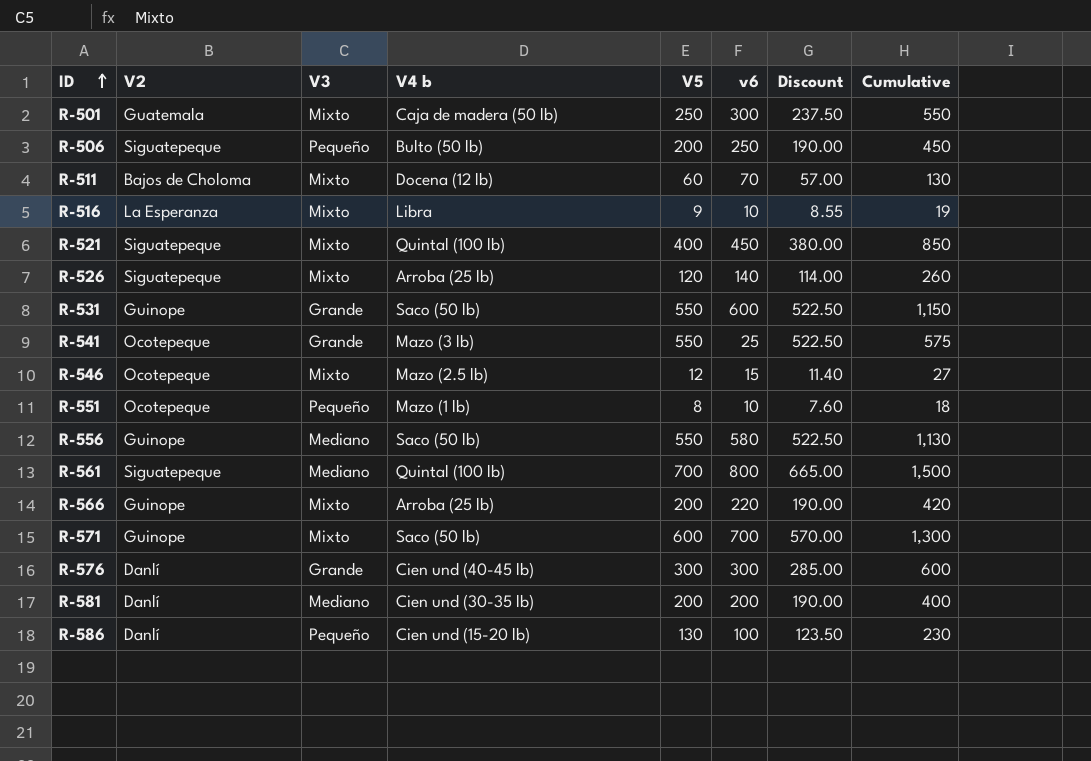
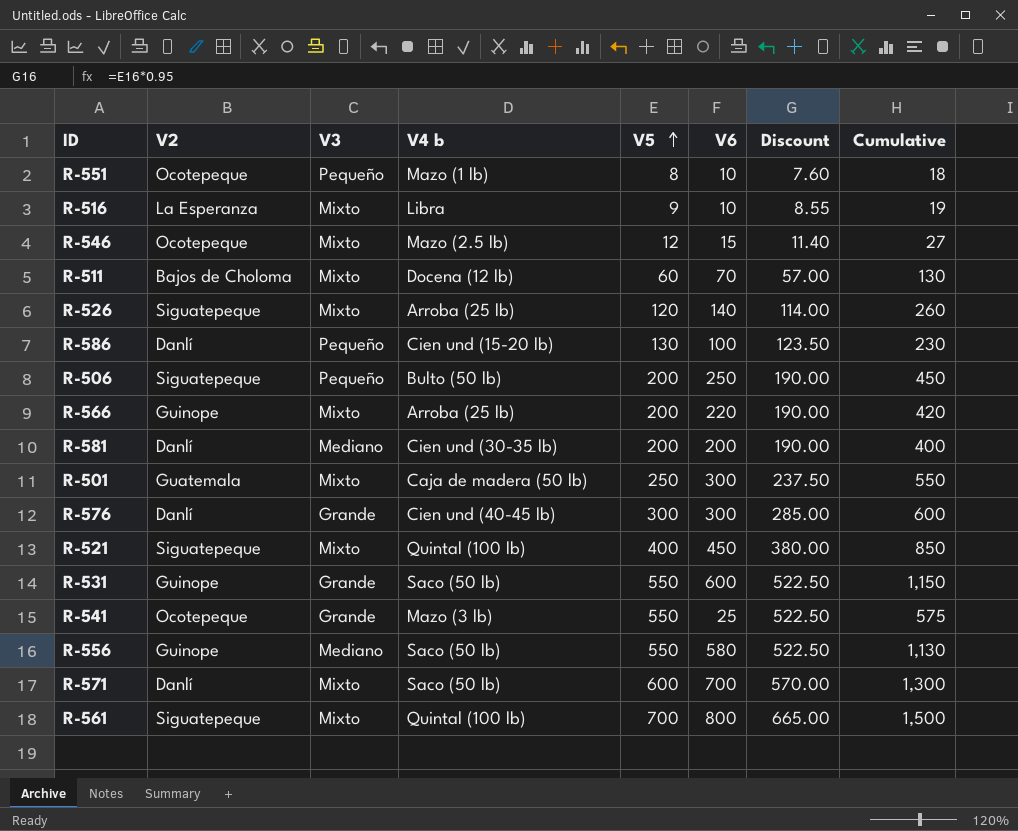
row order: ID ascending -> V5 ascending
column name: v6 -> V6
R-571 | V2: Guinope -> Danlí
R-561 | V3: Mediano -> Mixto

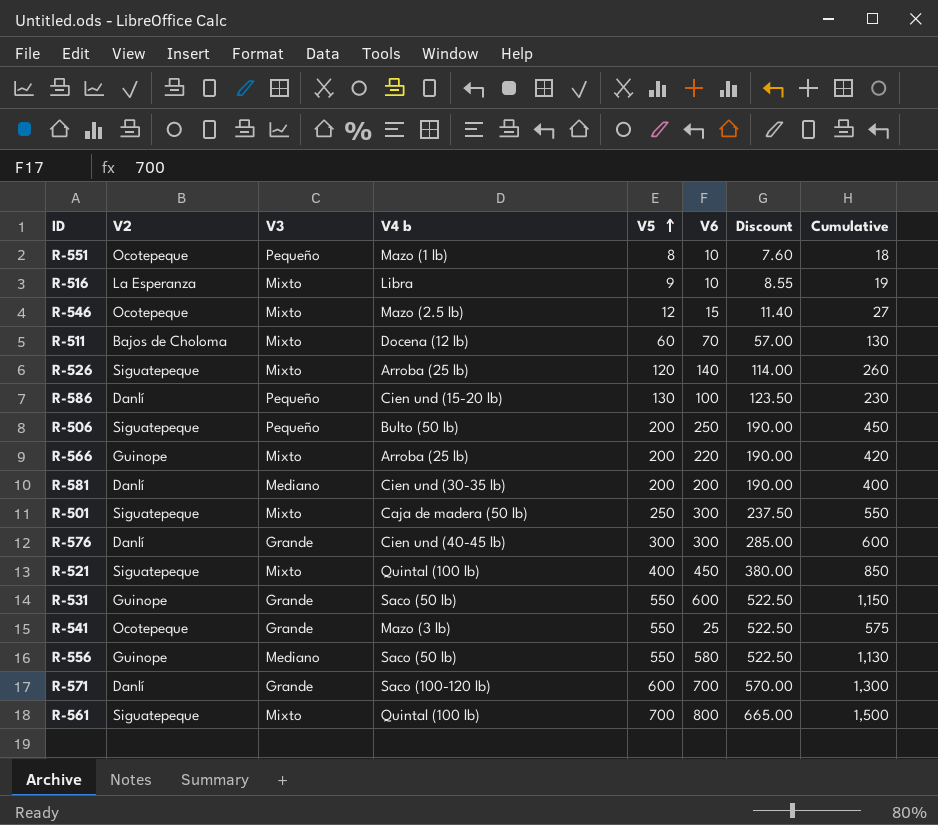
R-501 | V2: Guatemala -> Siguatepeque
R-571 | V3: Mixto -> Grande
R-571 | V4 b: Saco (50 lb) -> Saco (100-120 lb)

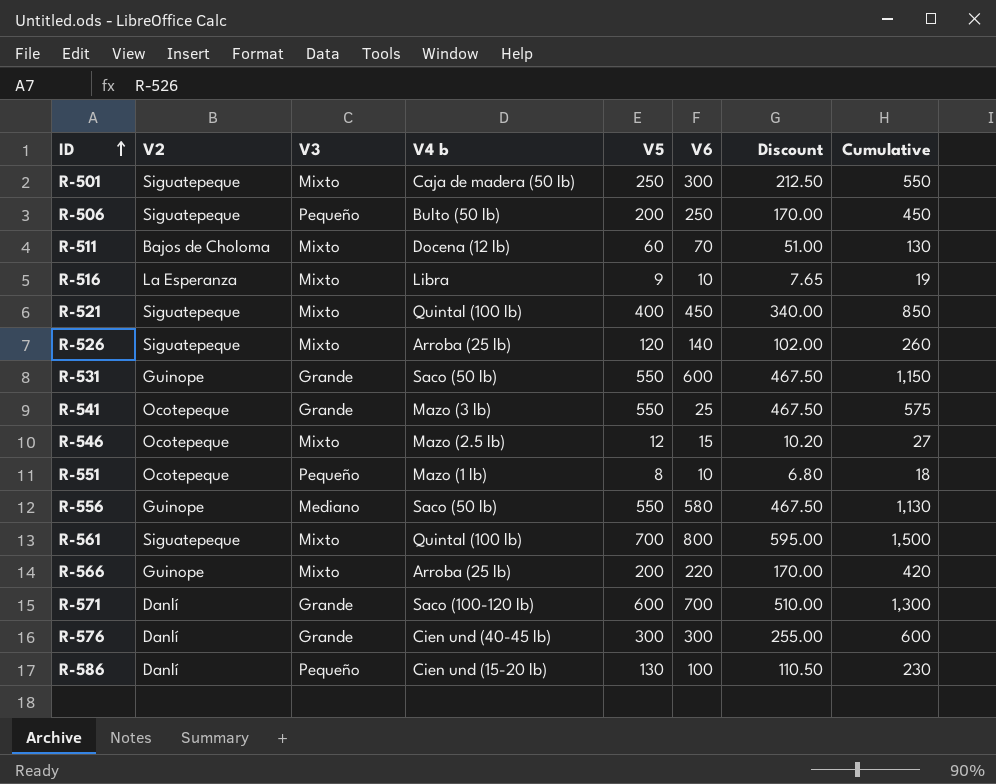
row order: V5 ascending -> ID ascending
column Discount | formula: [V5] * 0.95 -> [V5] * 0.85
row R-581: Danlí | Mediano | Cien und (30-35 lb) | 200 | 200 | 190.00 | 400 -> none

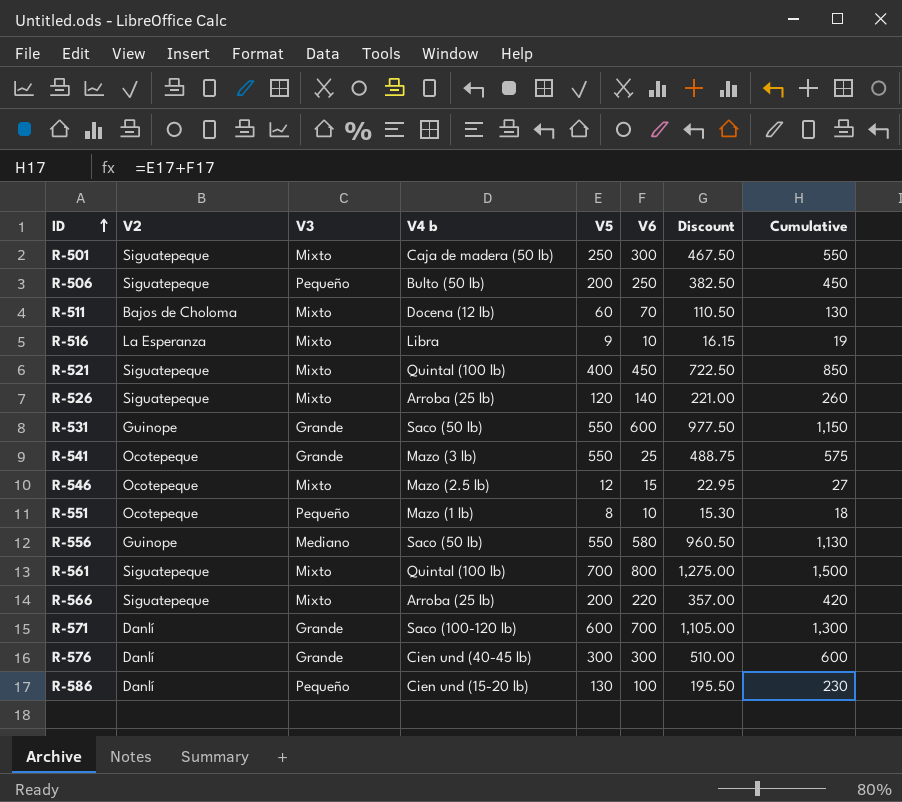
column Discount | formula: [V5] * 0.85 -> [Cumulative] * 0.85
R-566 | V2: Guinope -> Siguatepeque

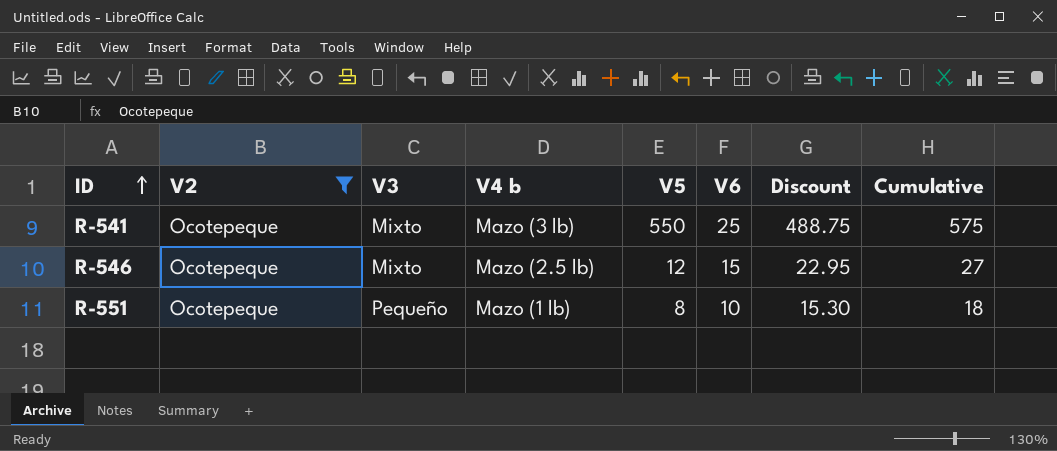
filter: none -> V2 = Ocotepeque
R-541 | V3: Grande -> Mixto

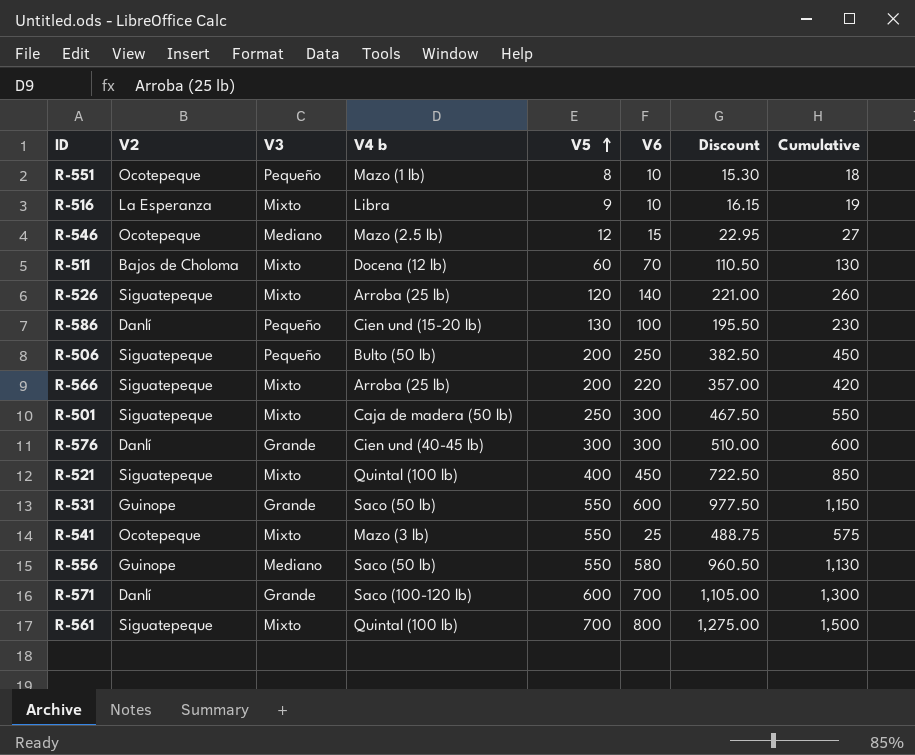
filter: V2 = Ocotepeque -> none
row order: ID ascending -> V5 ascending
R-546 | V3: Mixto -> Mediano

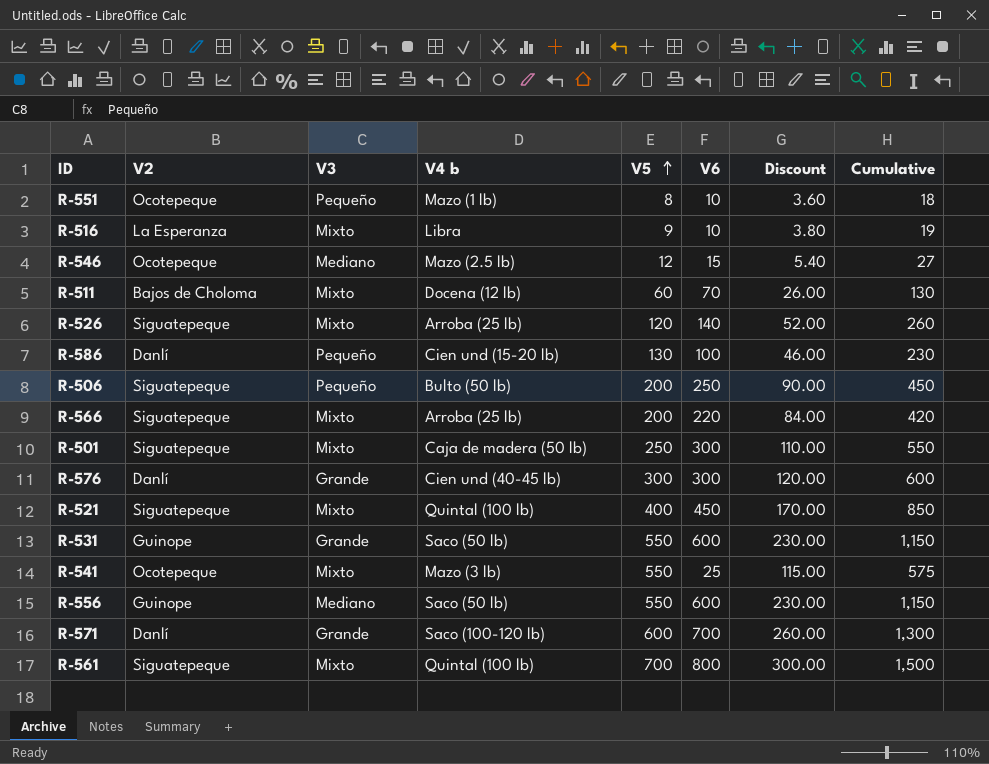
column Discount | formula: [Cumulative] * 0.85 -> [Cumulative] * 0.2
R-556 | V6: 580 -> 600
R-556 | Cumulative: 1,130 -> 1,150

